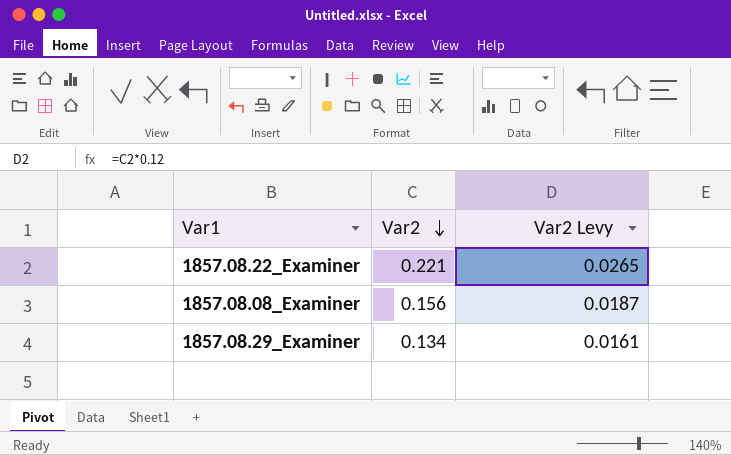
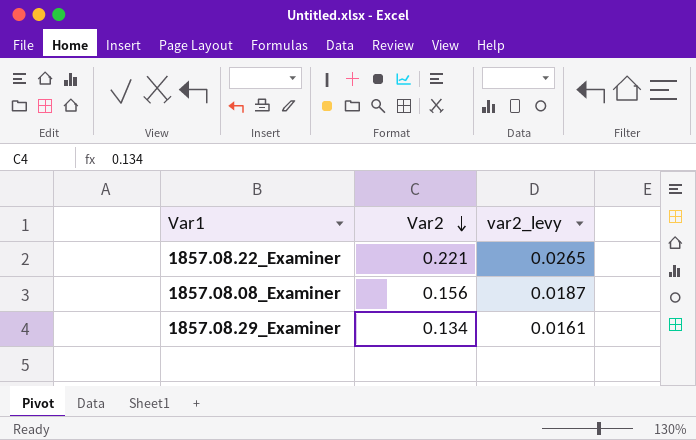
column name: Var2 Levy -> var2_levy

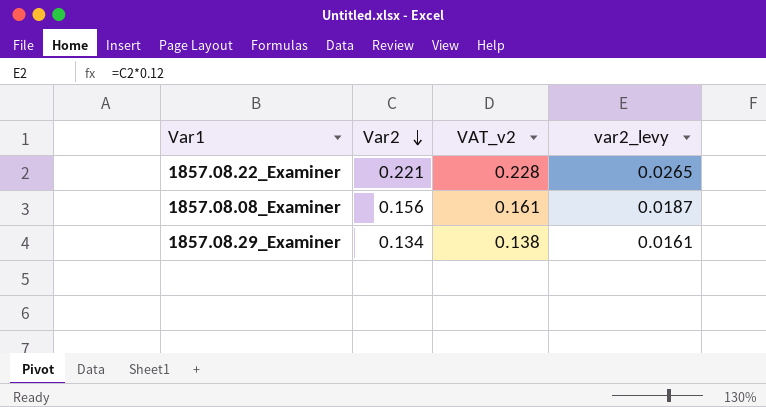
column VAT_v2 | formula: none -> [Var2] * 1.03

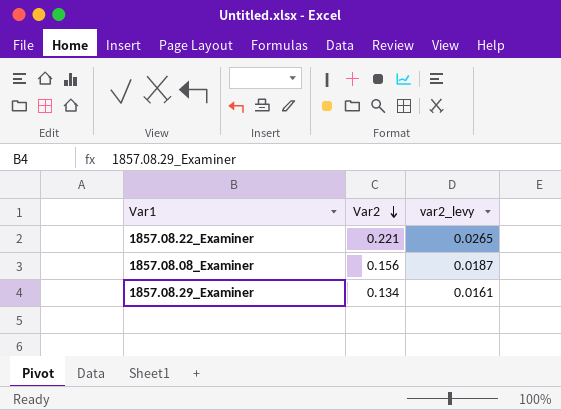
column VAT_v2 | formula: [Var2] * 1.03 -> none

